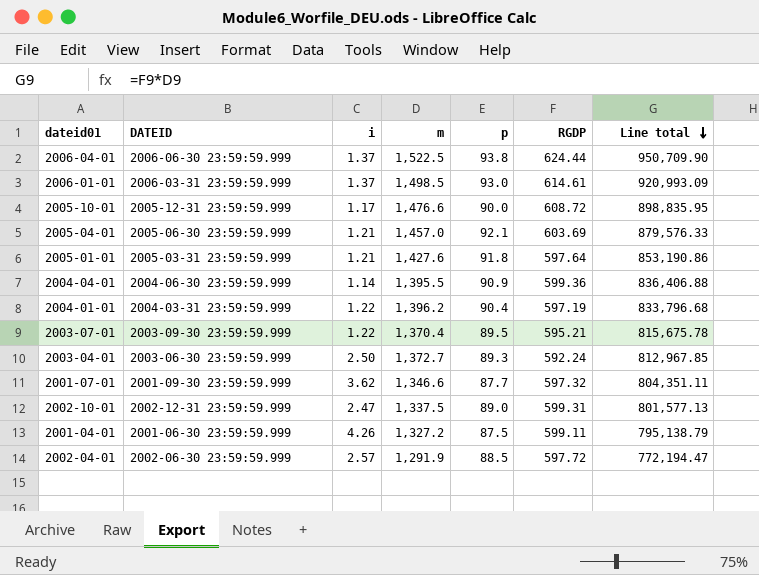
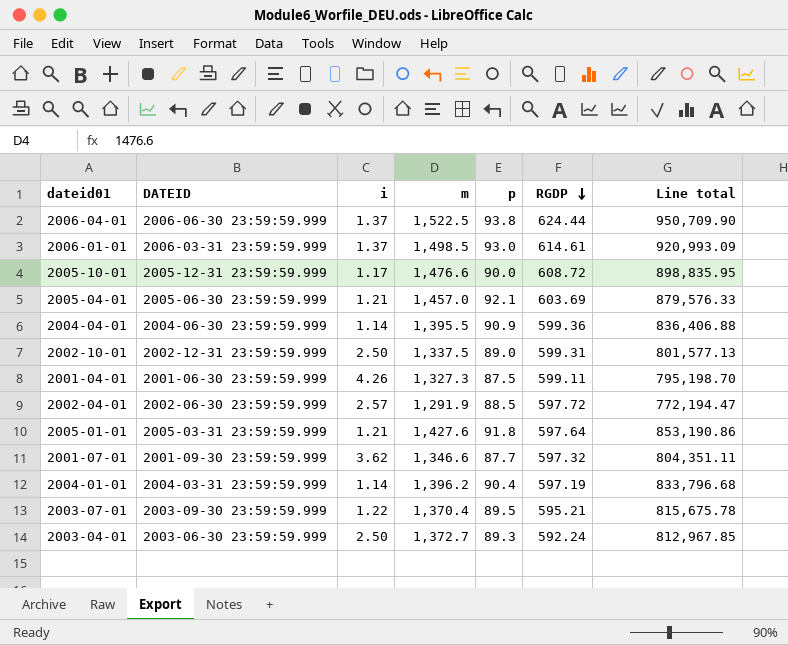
row order: Line total descending -> RGDP descending
2002-10-01 | i: 2.47 -> 2.50
2001-04-01 | m: 1,327.2 -> 1,327.3
2001-04-01 | Line total: 795,138.79 -> 795,198.70
2004-01-01 | i: 1.22 -> 1.14

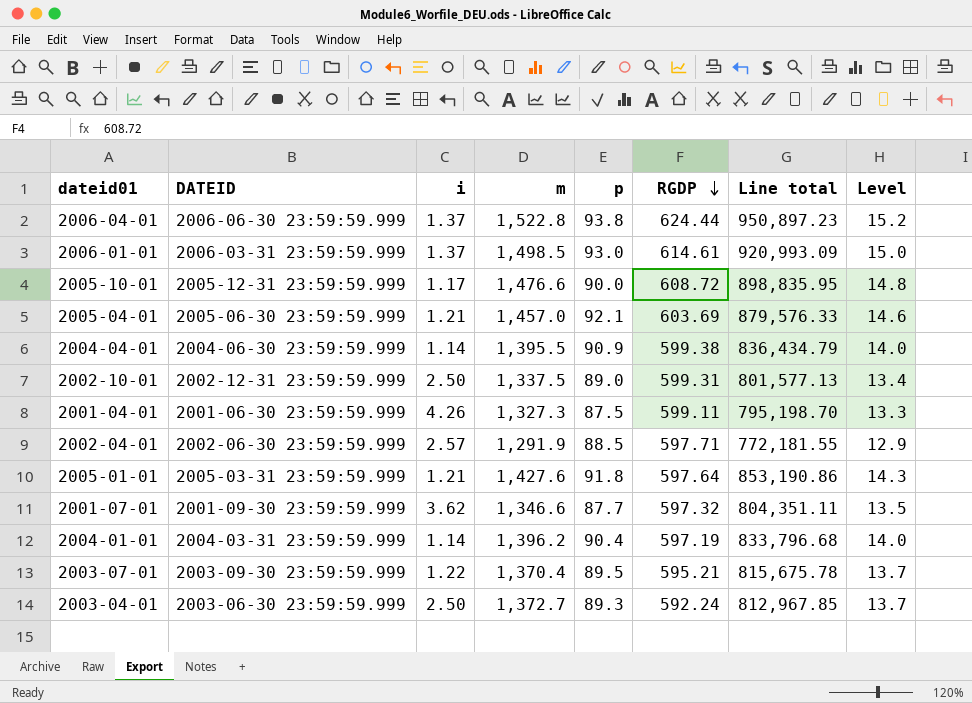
column Level | formula: none -> [m] * 0.01
2006-04-01 | m: 1,522.5 -> 1,522.8
2006-04-01 | Line total: 950,709.90 -> 950,897.23
2004-04-01 | RGDP: 599.36 -> 599.38
2004-04-01 | Line total: 836,406.88 -> 836,434.79
2002-04-01 | RGDP: 597.72 -> 597.71
2002-04-01 | Line total: 772,194.47 -> 772,181.55

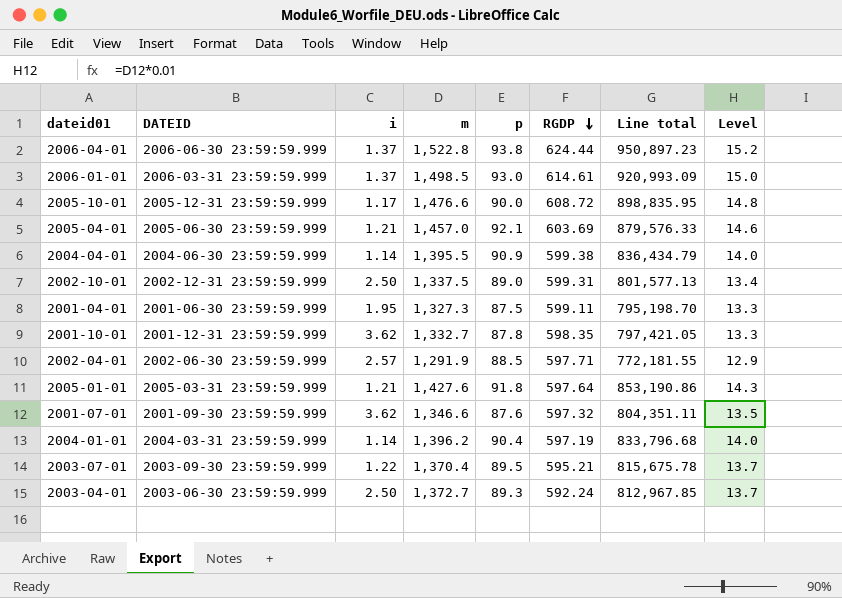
2001-04-01 | i: 4.26 -> 1.95
row 2001-10-01: none -> 2001-12-31 23:59:59.999 | 3.62 | 1,332.7 | 87.8 | 598.35 | 797,421.05 | 13.3
2001-07-01 | p: 87.7 -> 87.6

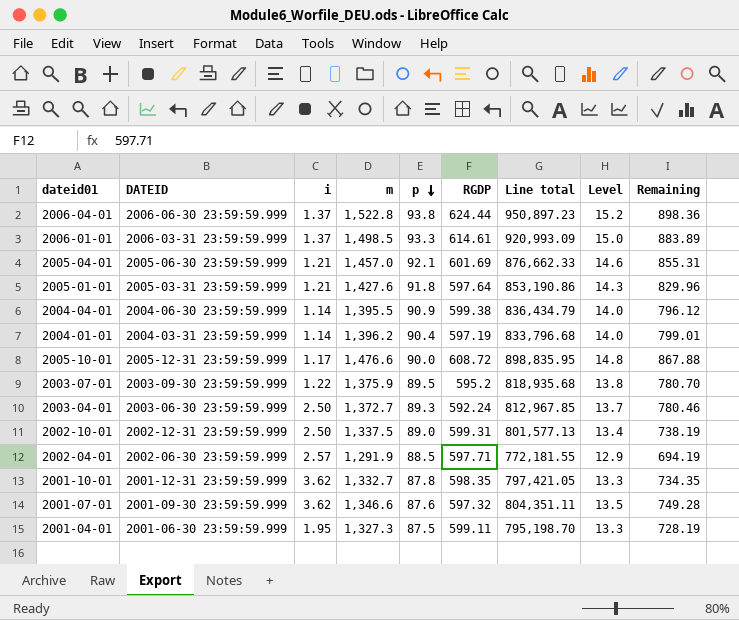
row order: RGDP descending -> p descending
column Remaining | formula: none -> [m] - [RGDP]
2006-01-01 | p: 93.0 -> 93.3
2005-04-01 | RGDP: 603.69 -> 601.69
2005-04-01 | Line total: 879,576.33 -> 876,662.33
2003-07-01 | m: 1,370.4 -> 1,375.9
2003-07-01 | RGDP: 595.21 -> 595.2
2003-07-01 | Line total: 815,675.78 -> 818,935.68
2003-07-01 | Level: 13.7 -> 13.8

